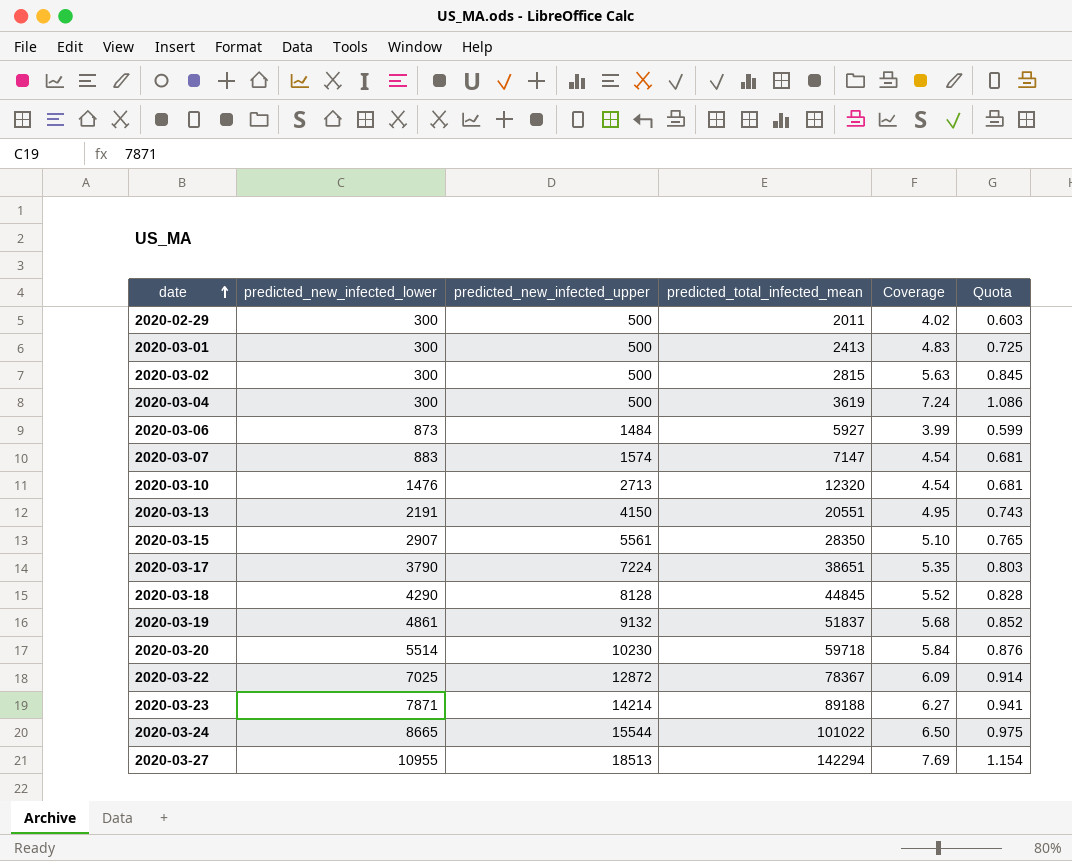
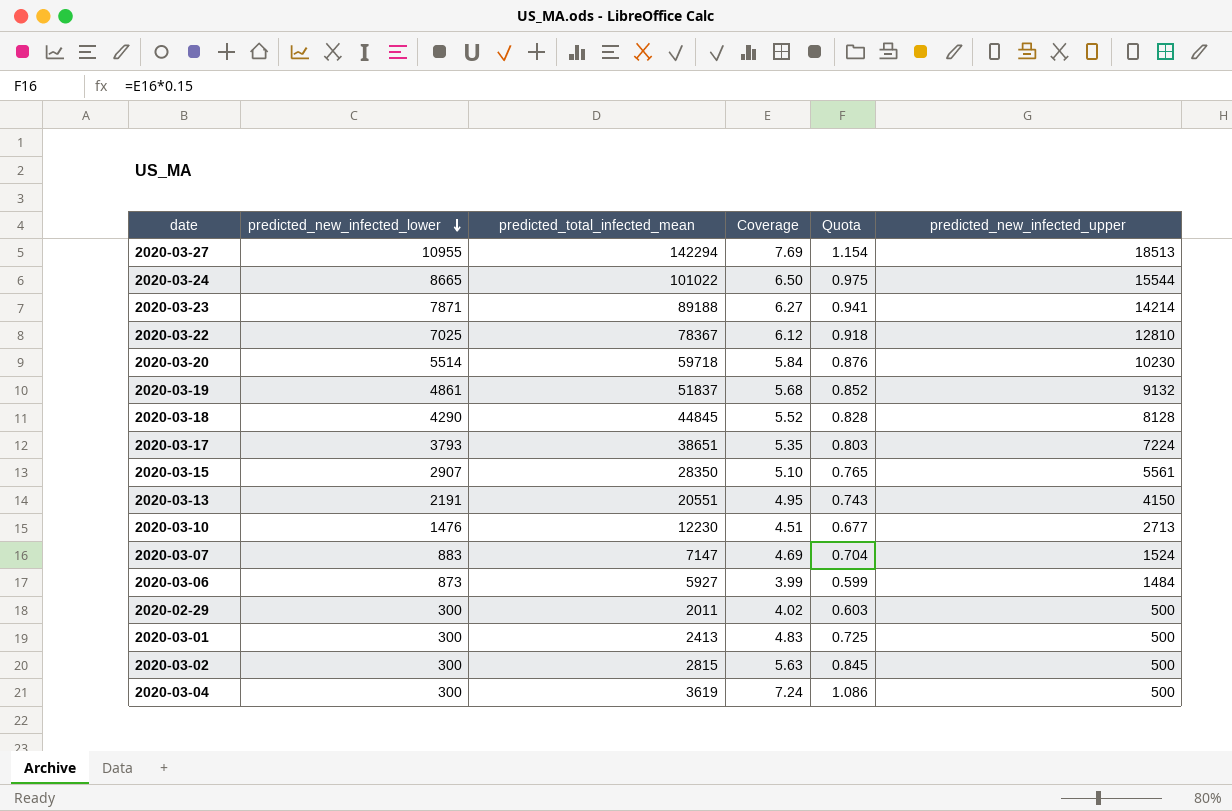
row order: date ascending -> predicted_new_infected_lower descending
column predicted_new_infected_upper | position: 3 -> 6
2020-03-22 | Coverage: 6.09 -> 6.12
2020-03-22 | Quota: 0.914 -> 0.918
2020-03-22 | predicted_new_infected_upper: 12872 -> 12810
2020-03-17 | predicted_new_infected_lower: 3790 -> 3793
2020-03-10 | predicted_total_infected_mean: 12320 -> 12230
2020-03-10 | Coverage: 4.54 -> 4.51
2020-03-10 | Quota: 0.681 -> 0.677
2020-03-07 | Coverage: 4.54 -> 4.69
2020-03-07 | Quota: 0.681 -> 0.704
2020-03-07 | predicted_new_infected_upper: 1574 -> 1524

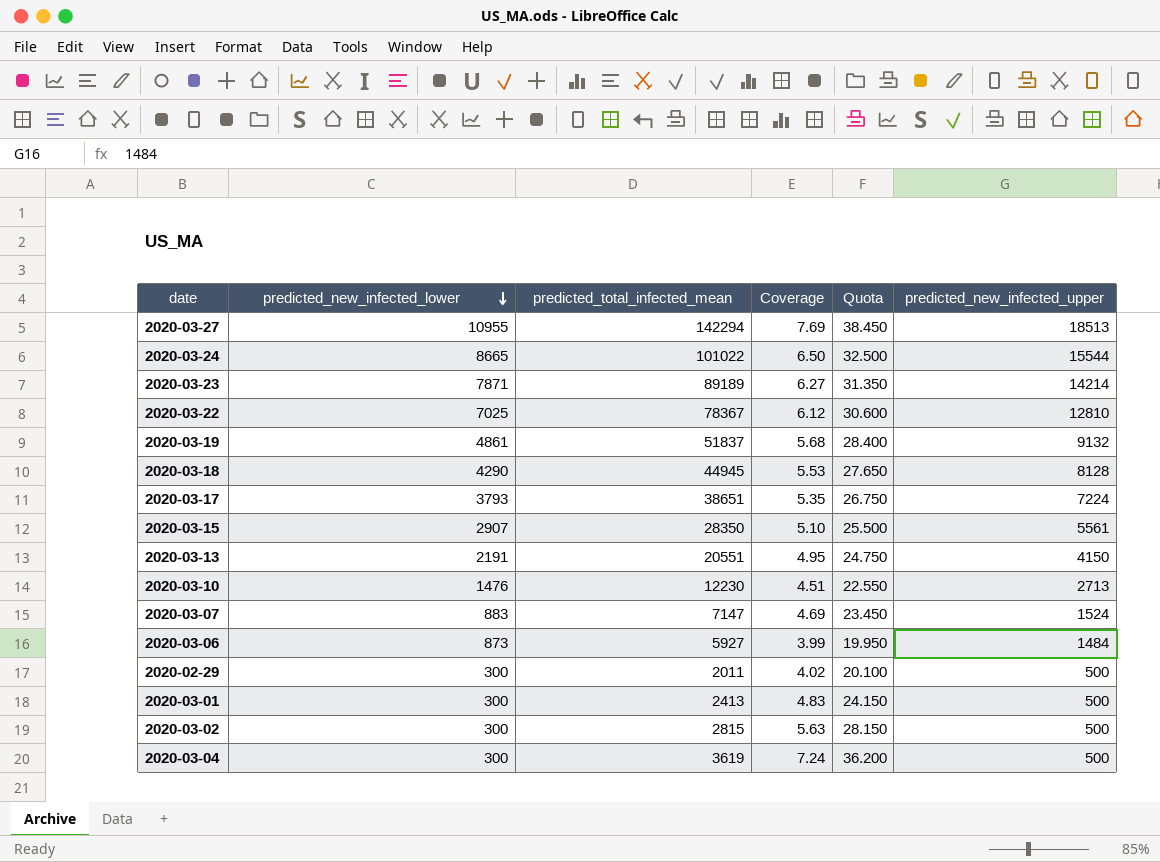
column Quota | formula: [Coverage] * 0.15 -> [Coverage] * 5
row 2020-03-20: 5514 | 59718 | 5.84 | 0.876 | 10230 -> none
2020-03-23 | predicted_total_infected_mean: 89188 -> 89189
2020-03-18 | predicted_total_infected_mean: 44845 -> 44945
2020-03-18 | Coverage: 5.52 -> 5.53

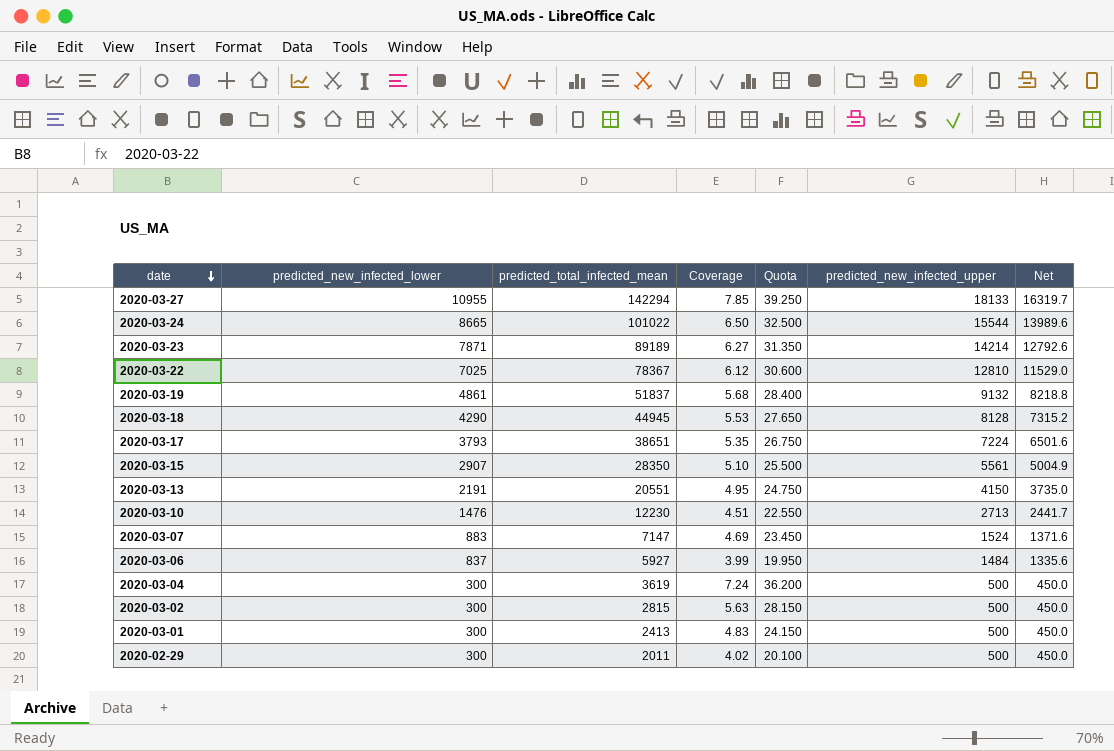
row order: predicted_new_infected_lower descending -> date descending
column Net | formula: none -> [predicted_new_infected_upper] * 0.9
2020-03-27 | Coverage: 7.69 -> 7.85
2020-03-27 | Quota: 38.450 -> 39.250
2020-03-27 | predicted_new_infected_upper: 18513 -> 18133
2020-03-06 | predicted_new_infected_lower: 873 -> 837

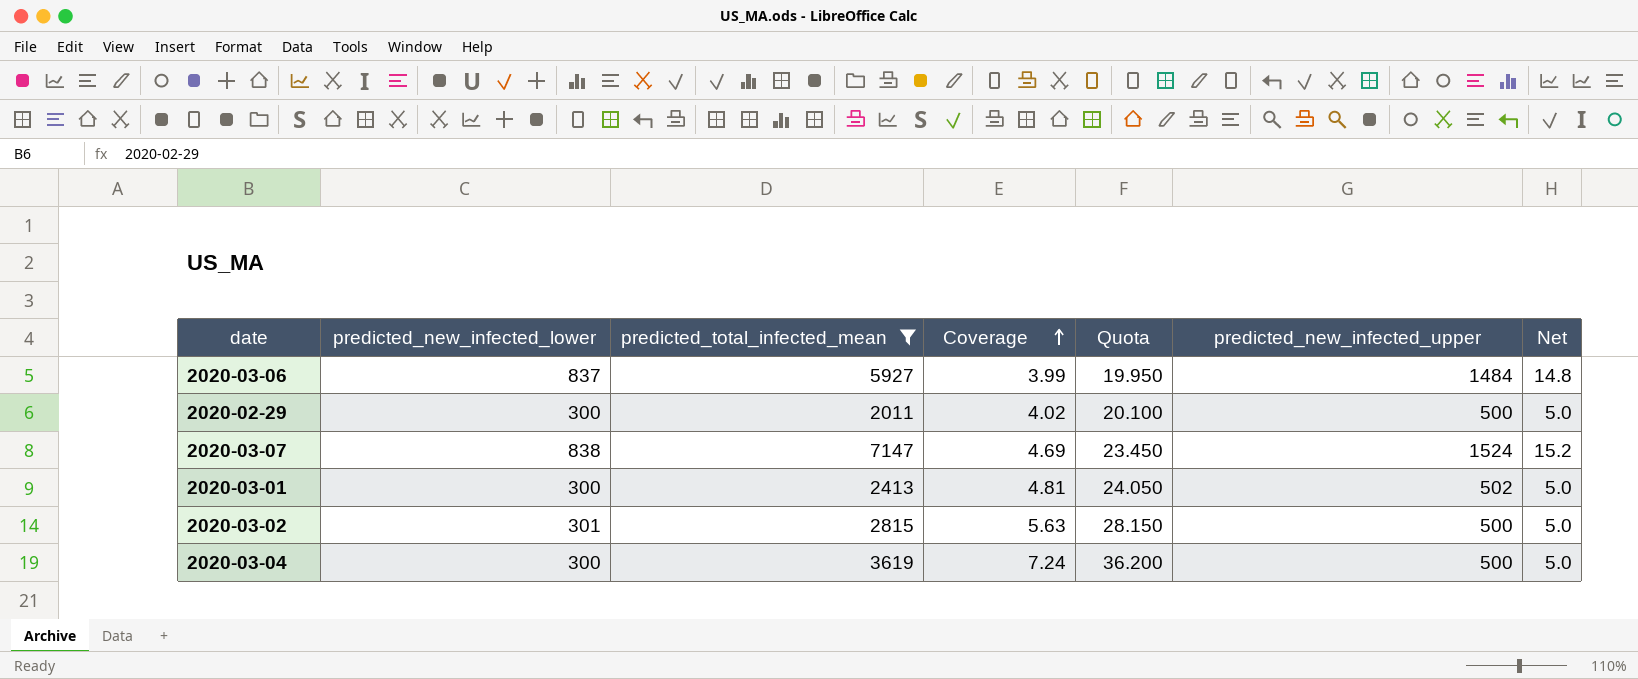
filter: none -> predicted_total_infected_mean <= 7147
row order: date descending -> Coverage ascending
column Net | formula: [predicted_new_infected_upper] * 0.9 -> [predicted_new_infected_upper] * 0.01
2020-03-07 | predicted_new_infected_lower: 883 -> 838
2020-03-01 | Coverage: 4.83 -> 4.81
2020-03-01 | Quota: 24.150 -> 24.050
2020-03-01 | predicted_new_infected_upper: 500 -> 502
2020-03-02 | predicted_new_infected_lower: 300 -> 301

